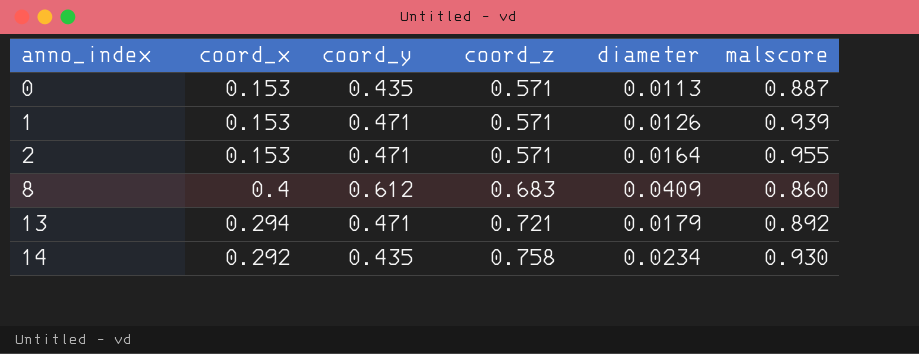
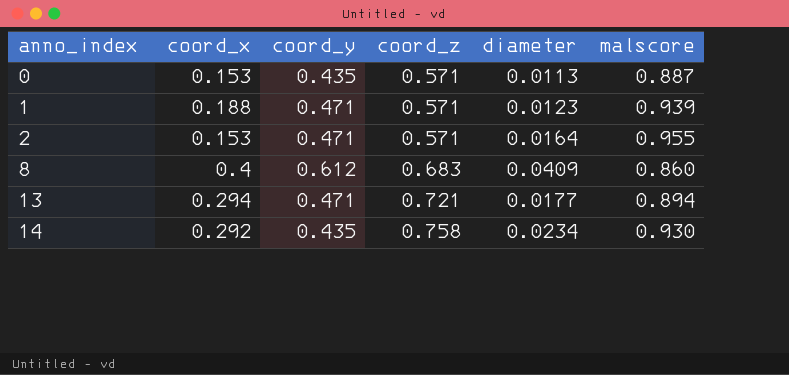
1 | coord_x: 0.153 -> 0.188
1 | diameter: 0.0126 -> 0.0123
13 | diameter: 0.0179 -> 0.0177
13 | malscore: 0.892 -> 0.894

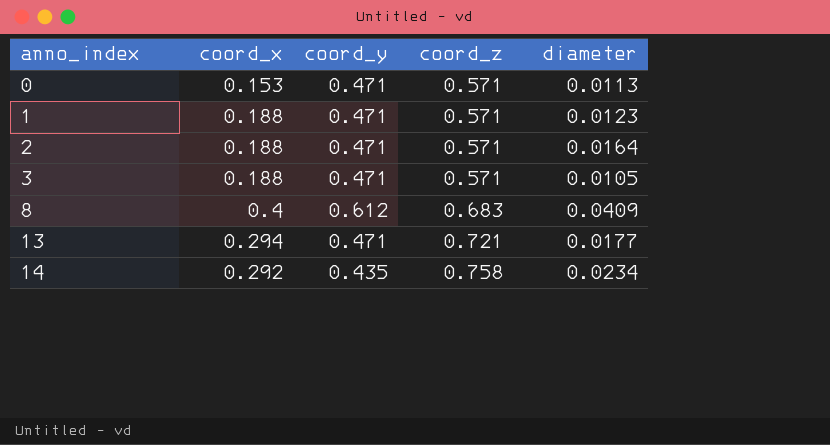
column malscore | position: 6 -> none
0 | coord_y: 0.435 -> 0.471
2 | coord_x: 0.153 -> 0.188
row 3: none -> 0.188 | 0.471 | 0.571 | 0.0105

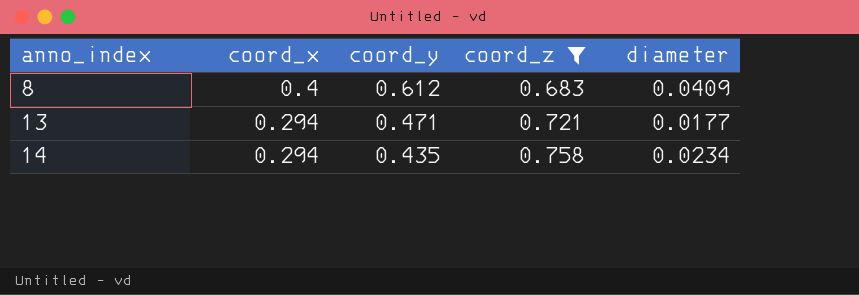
filter: none -> coord_z != 0.571
14 | coord_x: 0.292 -> 0.294

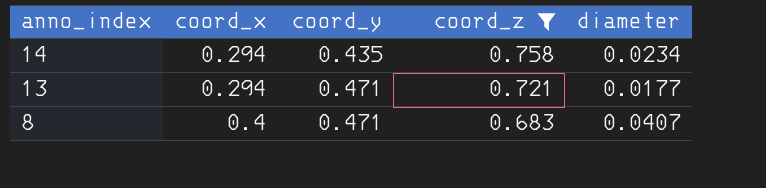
row order: anno_index ascending -> anno_index descending
8 | coord_y: 0.612 -> 0.471
8 | diameter: 0.0409 -> 0.0407

